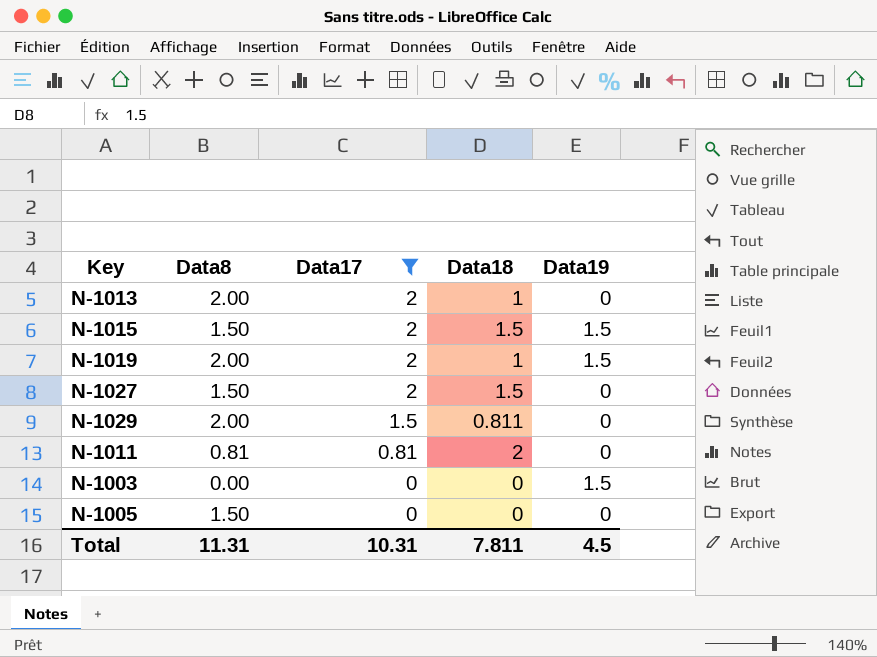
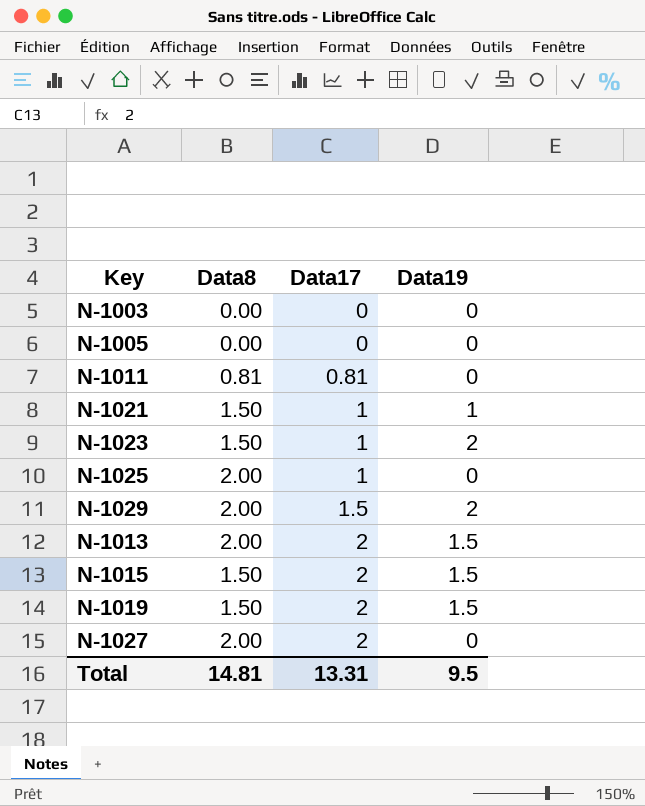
filter: Data17 != 1 -> none
row order: Data17 descending -> Data17 ascending
column Data18 | position: 4 -> none
N-1003 | Data19: 1.5 -> 0
N-1005 | Data8: 1.50 -> 0.00
N-1029 | Data19: 0 -> 2
N-1013 | Data19: 0 -> 1.5
N-1019 | Data8: 2.00 -> 1.50
N-1027 | Data8: 1.50 -> 2.00
Total | Data8: 11.31 -> 14.81
Total | Data17: 10.31 -> 13.31
Total | Data19: 4.5 -> 9.5

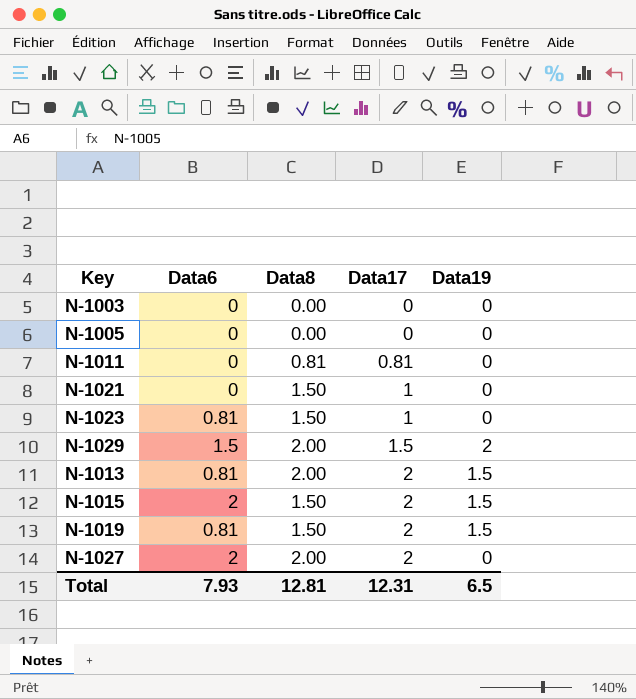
column Data6 | position: none -> 2
row N-1025: 2.00 | 1 | 0 -> none
N-1021 | Data19: 1 -> 0
N-1023 | Data19: 2 -> 0
Total | Data8: 14.81 -> 12.81
Total | Data17: 13.31 -> 12.31
Total | Data19: 9.5 -> 6.5

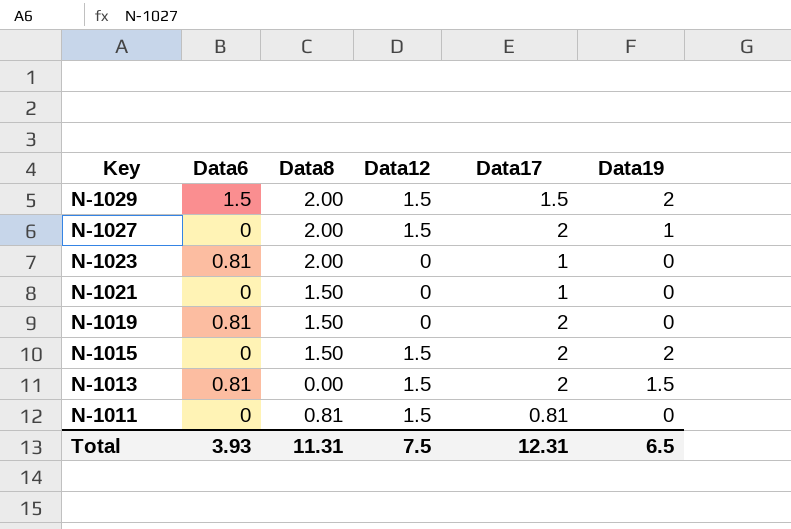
row order: Data17 ascending -> Key descending
column Data12 | position: none -> 4
row N-1003: 0 | 0.00 | 0 | 0 -> none
row N-1005: 0 | 0.00 | 0 | 0 -> none
N-1027 | Data6: 2 -> 0
N-1027 | Data19: 0 -> 1
N-1023 | Data8: 1.50 -> 2.00
N-1019 | Data19: 1.5 -> 0
N-1015 | Data6: 2 -> 0
N-1015 | Data19: 1.5 -> 2
N-1013 | Data8: 2.00 -> 0.00
Total | Data6: 7.93 -> 3.93
Total | Data8: 12.81 -> 11.31

